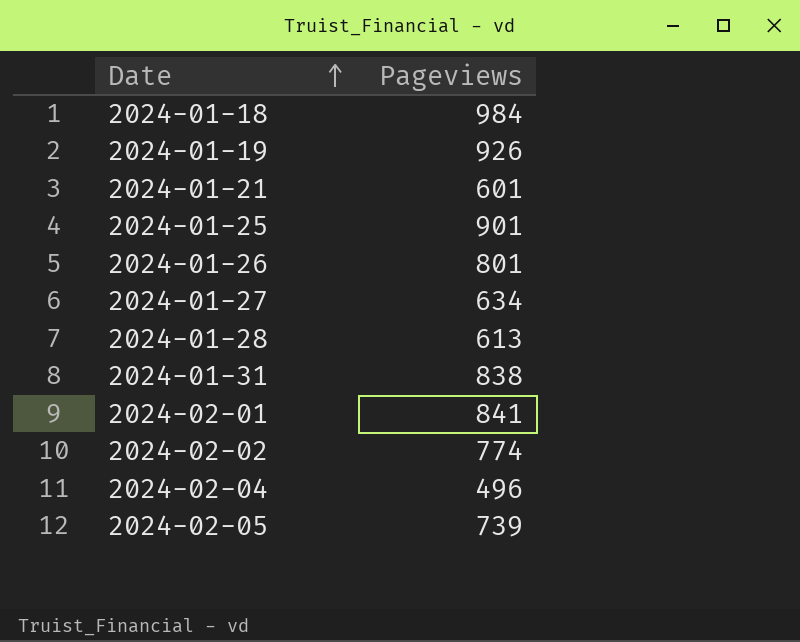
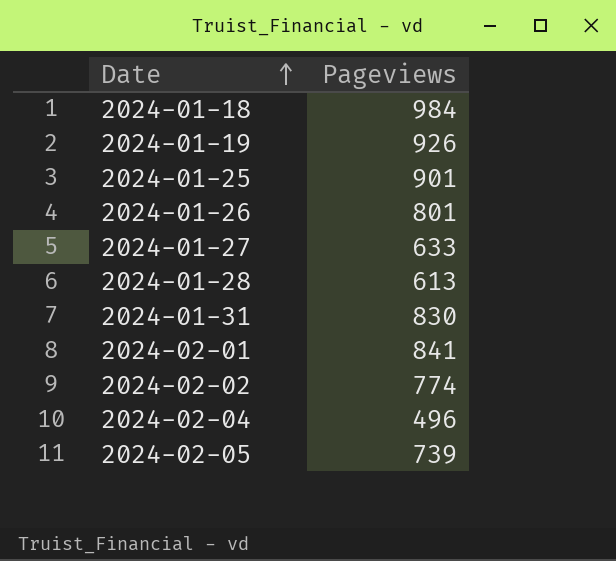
row 2024-01-21: 601 -> none
2024-01-27 | Pageviews: 634 -> 633
2024-01-31 | Pageviews: 838 -> 830

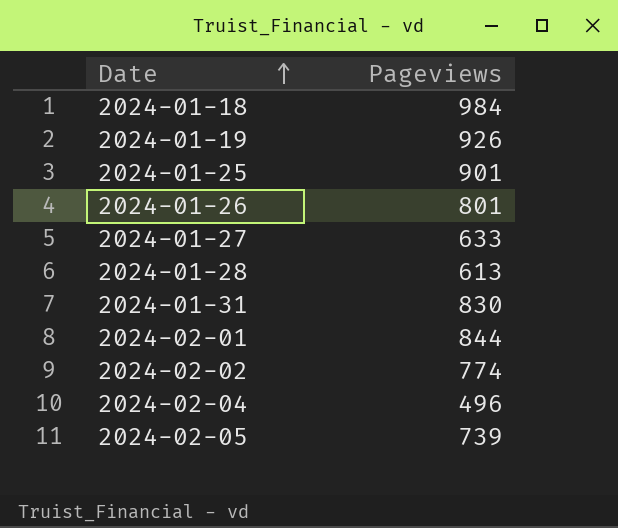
2024-02-01 | Pageviews: 841 -> 844

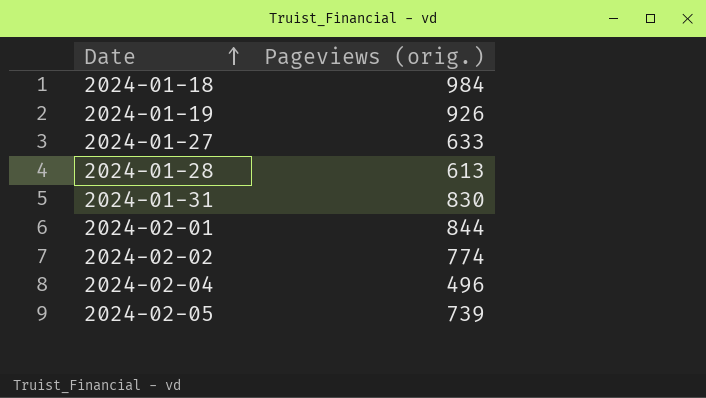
column name: Pageviews -> Pageviews (orig.)
row 2024-01-25: 901 -> none
row 2024-01-26: 801 -> none

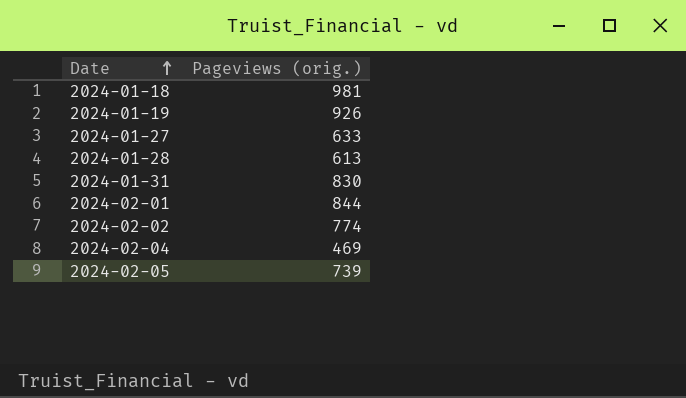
2024-01-18 | Pageviews (orig.): 984 -> 981
2024-02-04 | Pageviews (orig.): 496 -> 469

